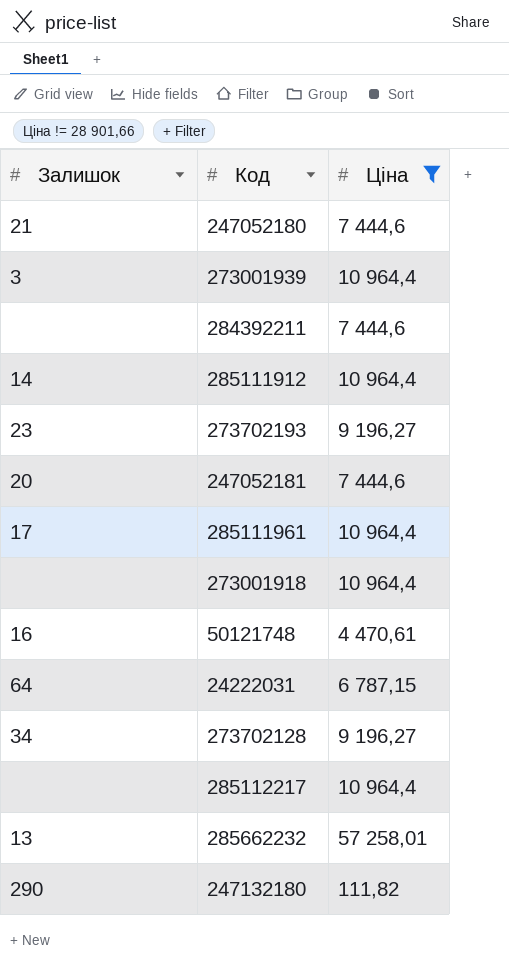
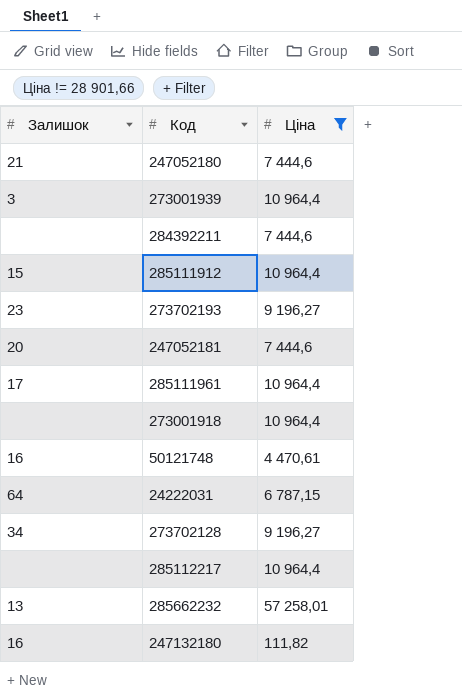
285111912 | Залишок: 14 -> 15
247132180 | Залишок: 290 -> 16

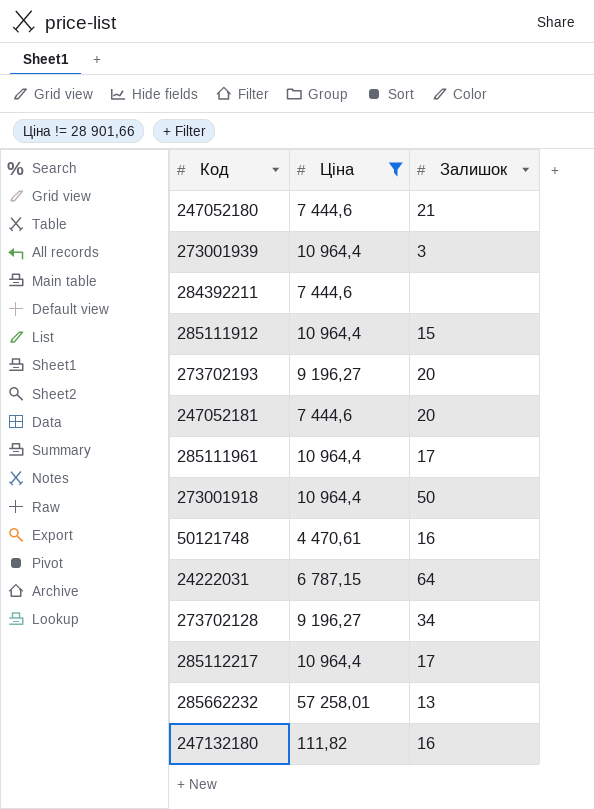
column Залишок | position: 1 -> 3
273702193 | Залишок: 23 -> 20
273001918 | Залишок: none -> 50
285112217 | Залишок: none -> 17

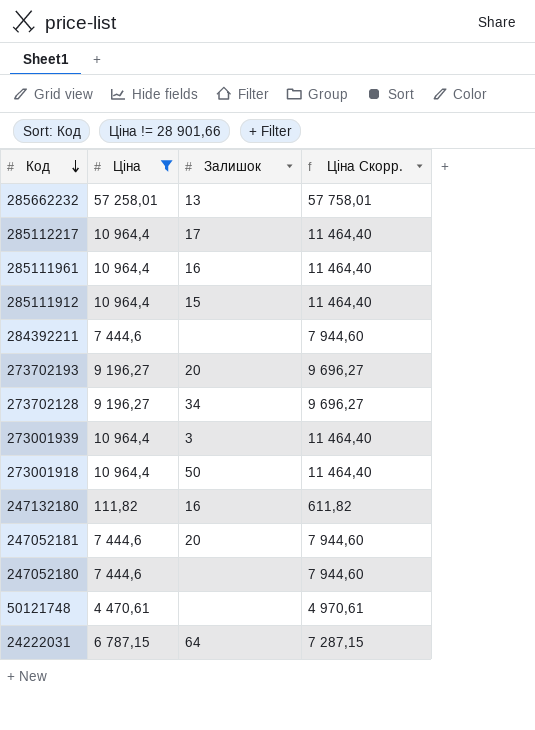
row order: none -> Код descending
column Ціна Скорр. | formula: none -> [Ціна] + 500
285111961 | Залишок: 17 -> 16
247052180 | Залишок: 21 -> none
50121748 | Залишок: 16 -> none

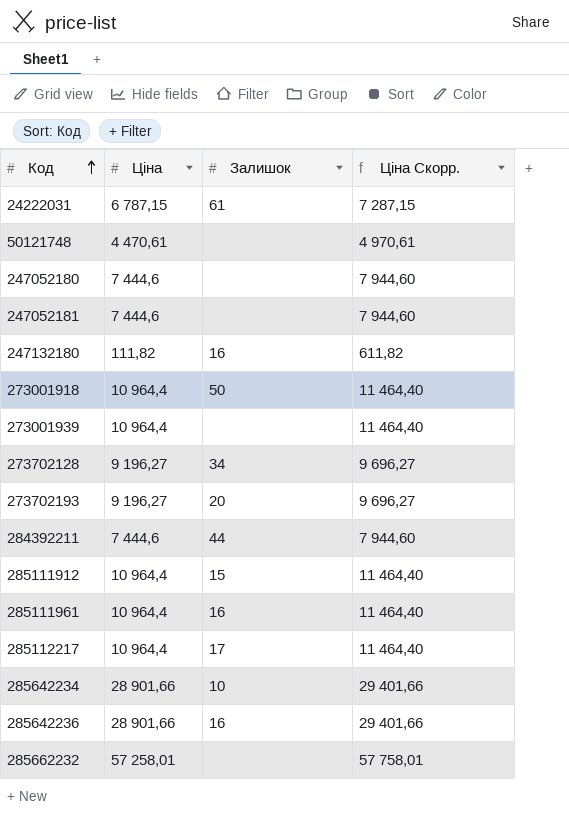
filter: Ціна != 28 901,66 -> none
row order: Код descending -> Код ascending
24222031 | Залишок: 64 -> 61
247052181 | Залишок: 20 -> none
273001939 | Залишок: 3 -> none
284392211 | Залишок: none -> 44
285662232 | Залишок: 13 -> none

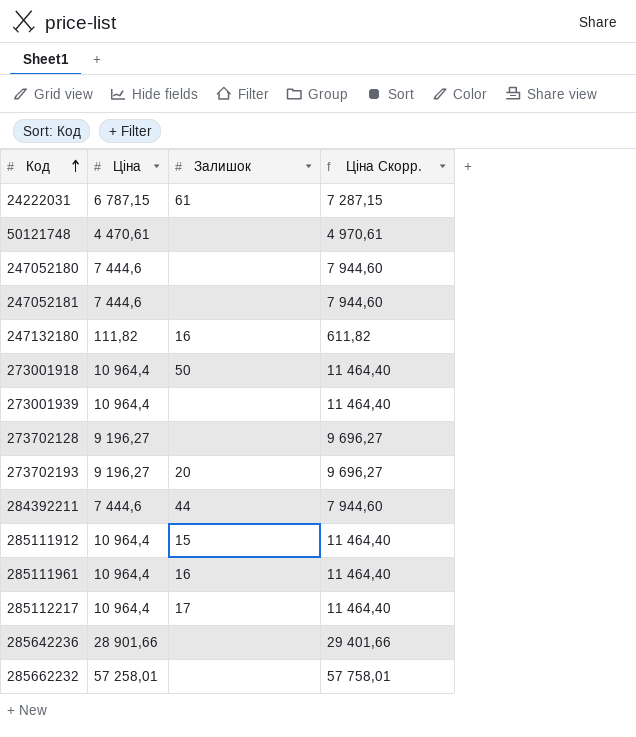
row 285642234: 28 901,66 | 10 | 29 401,66 -> none
273702128 | Залишок: 34 -> none
285642236 | Залишок: 16 -> none

